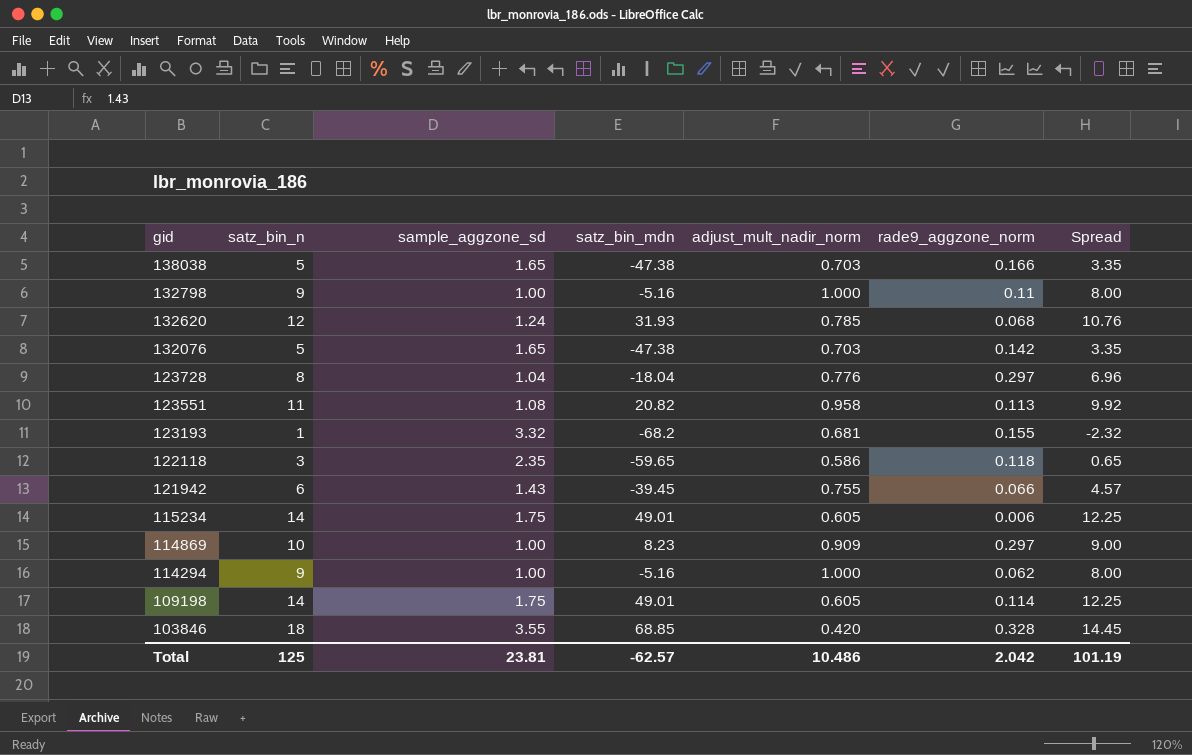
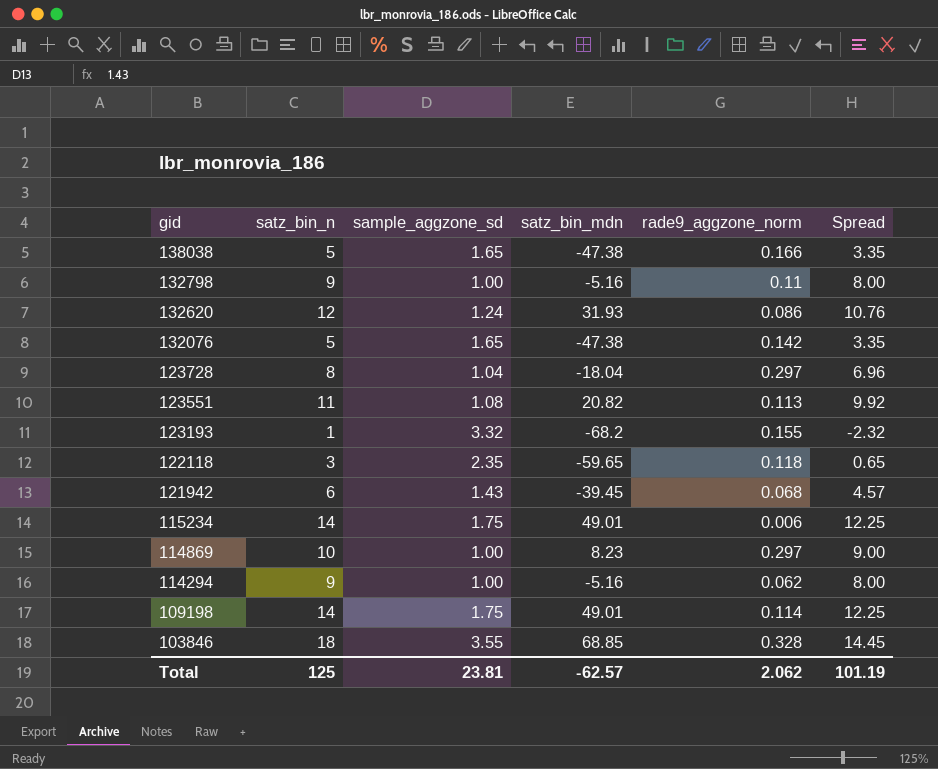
column adjust_mult_nadir_norm | position: 5 -> none
132620 | rade9_aggzone_norm: 0.068 -> 0.086
121942 | rade9_aggzone_norm: 0.066 -> 0.068
Total | rade9_aggzone_norm: 2.042 -> 2.062

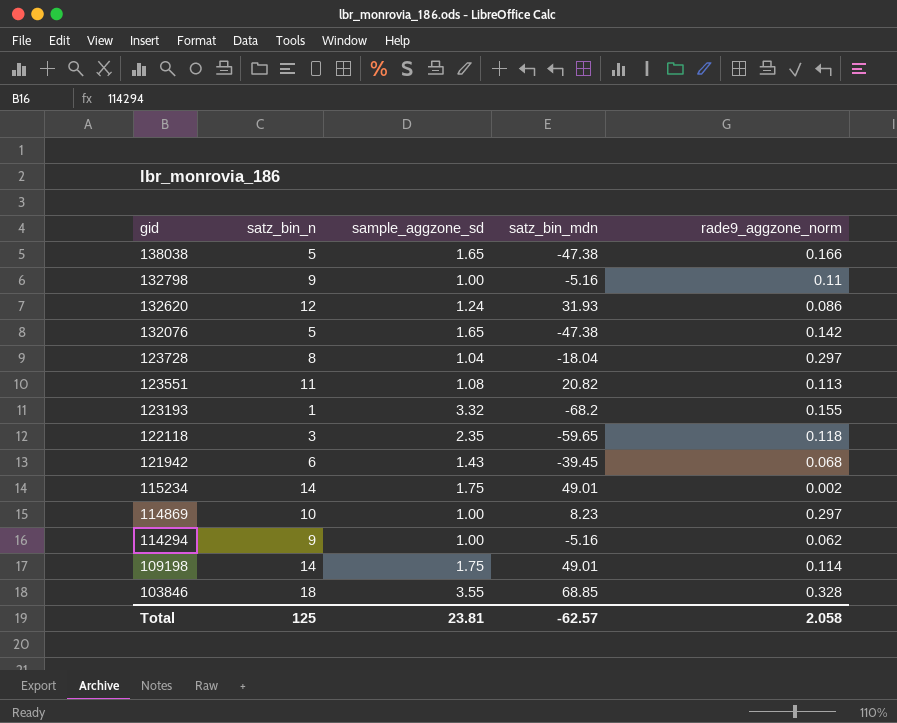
column Spread | formula: [satz_bin_n] - [sample_aggzone_sd] -> none
115234 | rade9_aggzone_norm: 0.006 -> 0.002
Total | rade9_aggzone_norm: 2.062 -> 2.058

